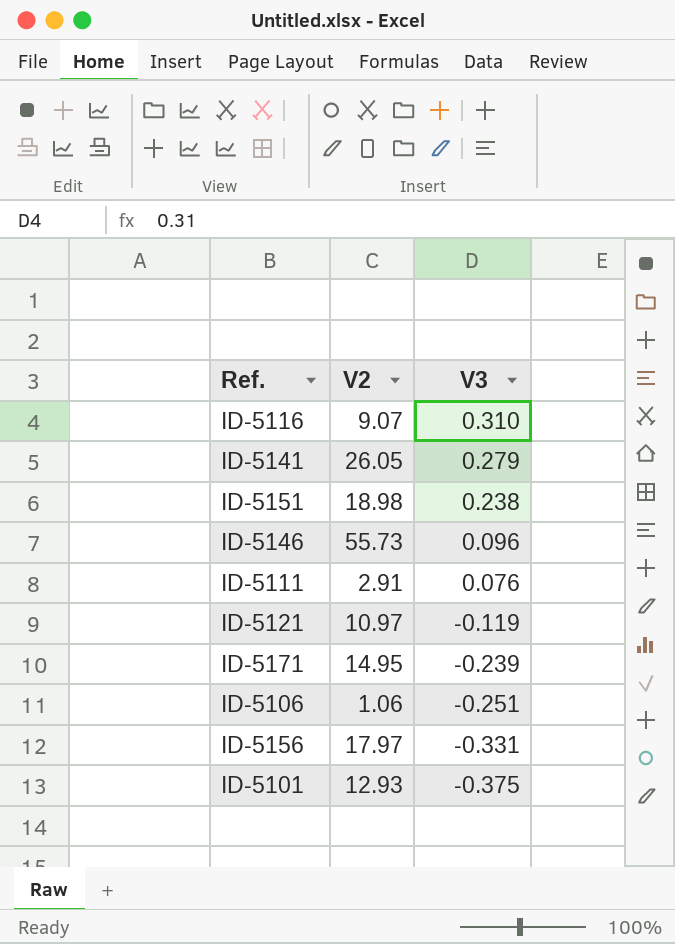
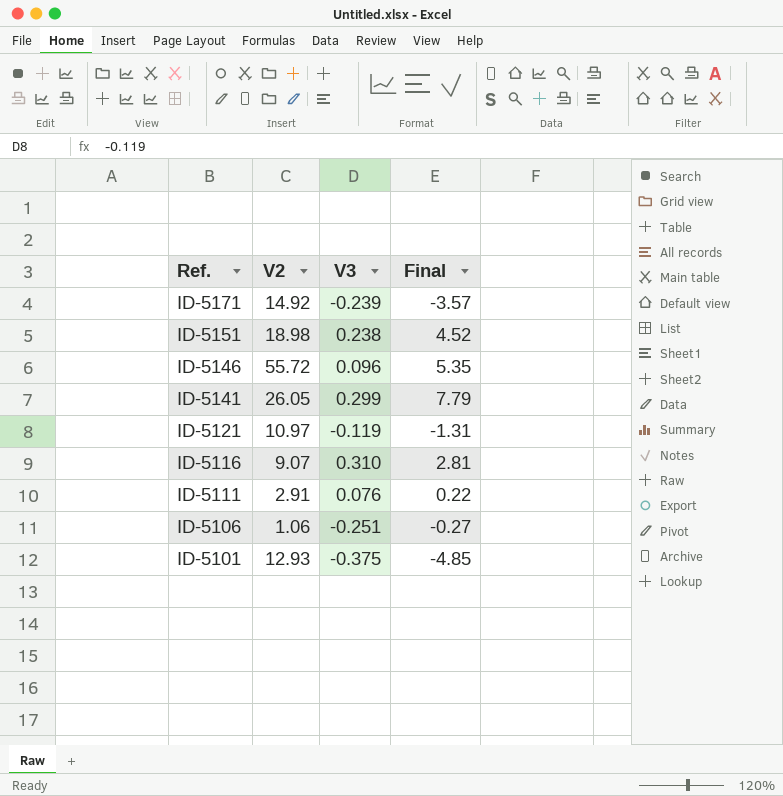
row order: V3 descending -> Ref. descending
column Final | formula: none -> [V2] * [V3]
row ID-5156: 17.97 | -0.331 -> none
ID-5171 | V2: 14.95 -> 14.92
ID-5146 | V2: 55.73 -> 55.72
ID-5141 | V3: 0.279 -> 0.299

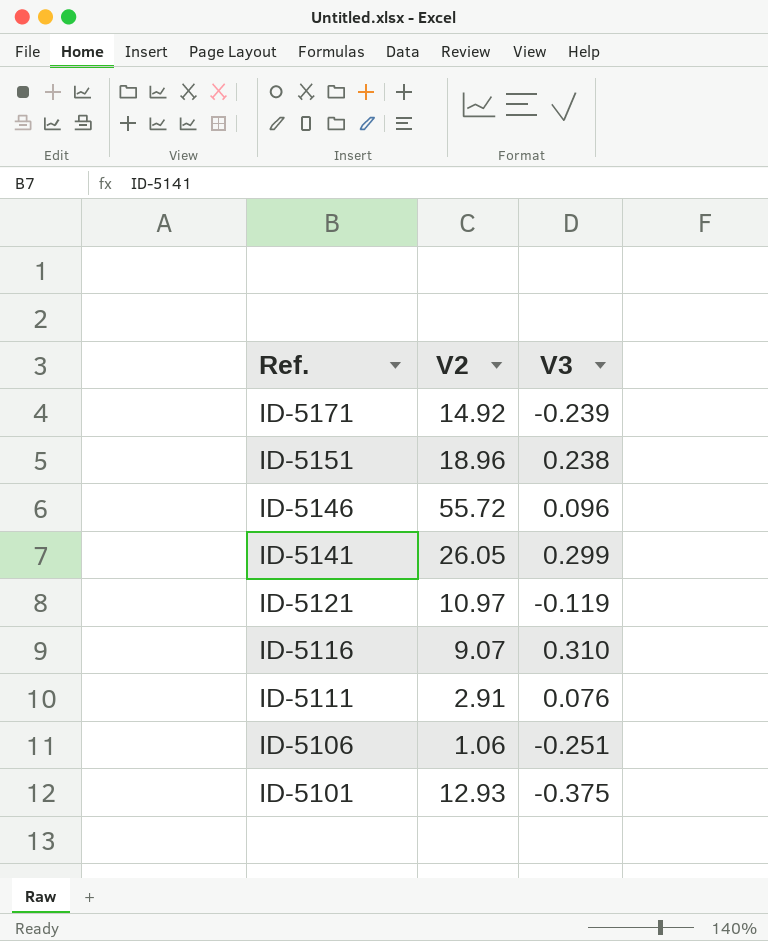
column Final | formula: [V2] * [V3] -> none
ID-5151 | V2: 18.98 -> 18.96

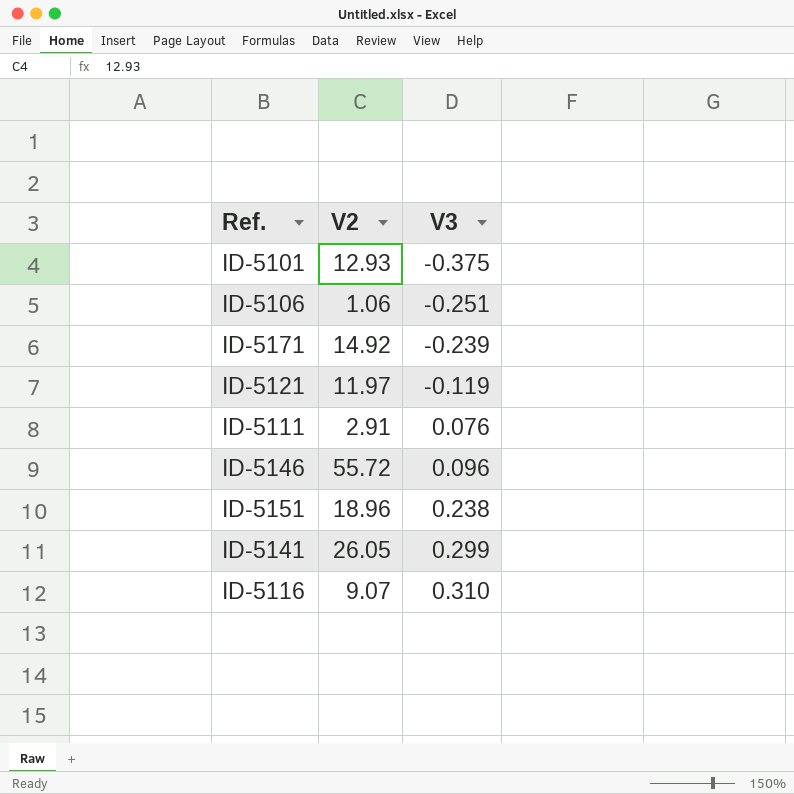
row order: Ref. descending -> V3 ascending
ID-5121 | V2: 10.97 -> 11.97

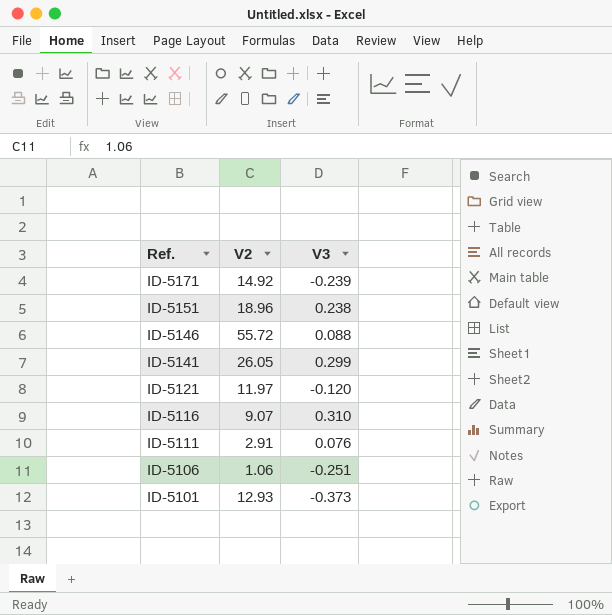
row order: V3 ascending -> Ref. descending
ID-5146 | V3: 0.096 -> 0.088
ID-5121 | V3: -0.119 -> -0.120
ID-5101 | V3: -0.375 -> -0.373

